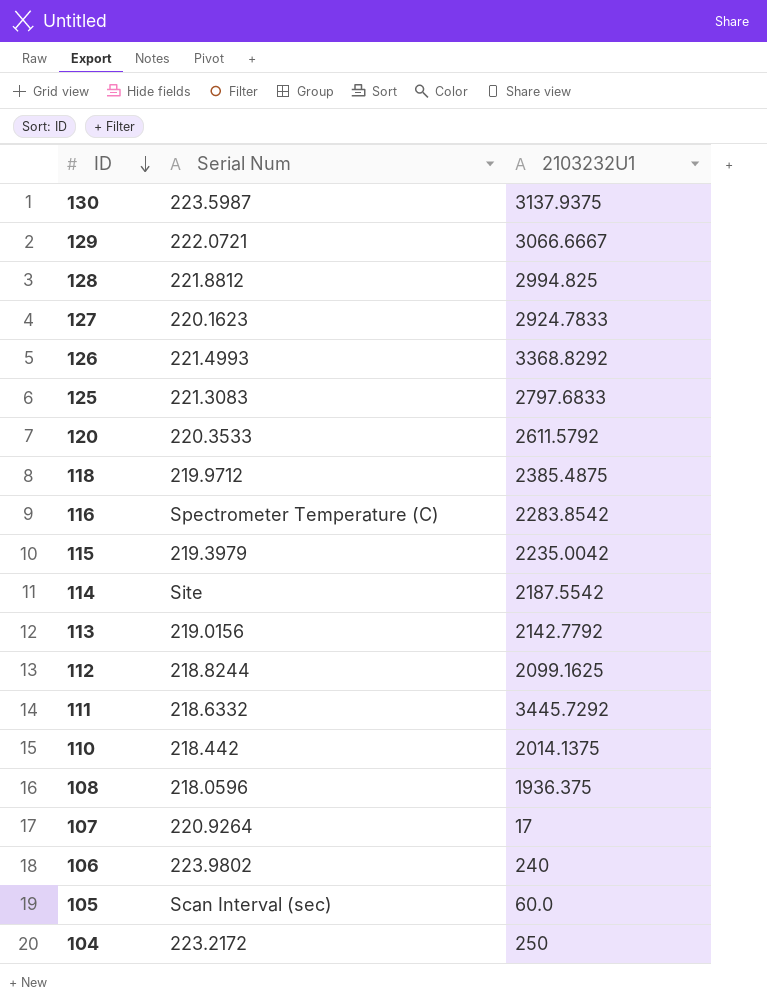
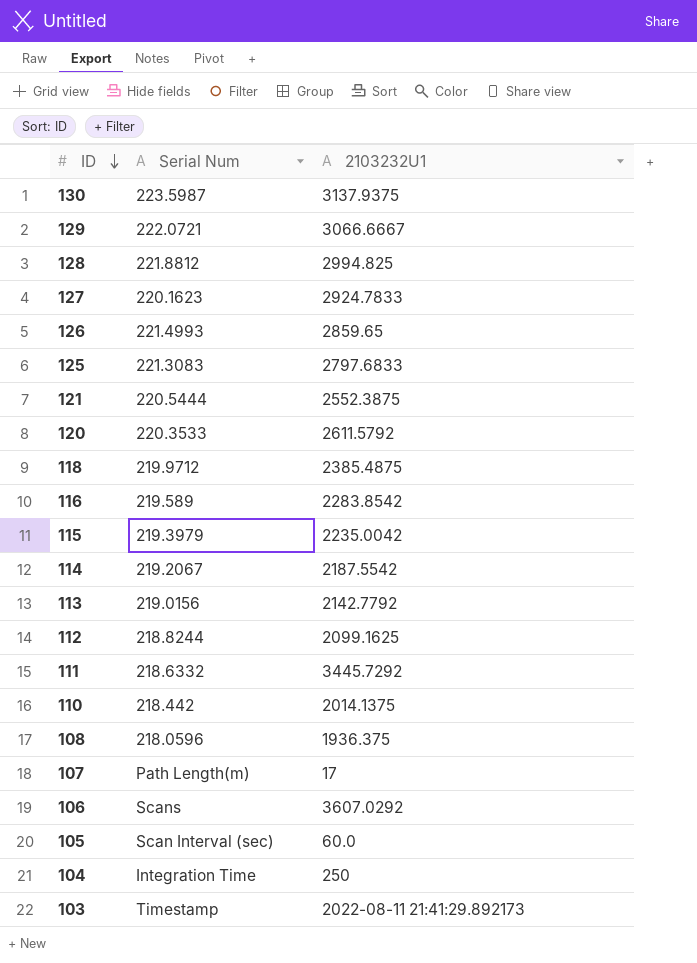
126 | 2103232U1: 3368.8292 -> 2859.65
row 121: none -> 220.5444 | 2552.3875
116 | Serial Num: Spectrometer Temperature (C) -> 219.589
114 | Serial Num: Site -> 219.2067
107 | Serial Num: 220.9264 -> Path Length(m)
106 | Serial Num: 223.9802 -> Scans
106 | 2103232U1: 240 -> 3607.0292
104 | Serial Num: 223.2172 -> Integration Time
row 103: none -> Timestamp | 2022-08-11 21:41:29.892173

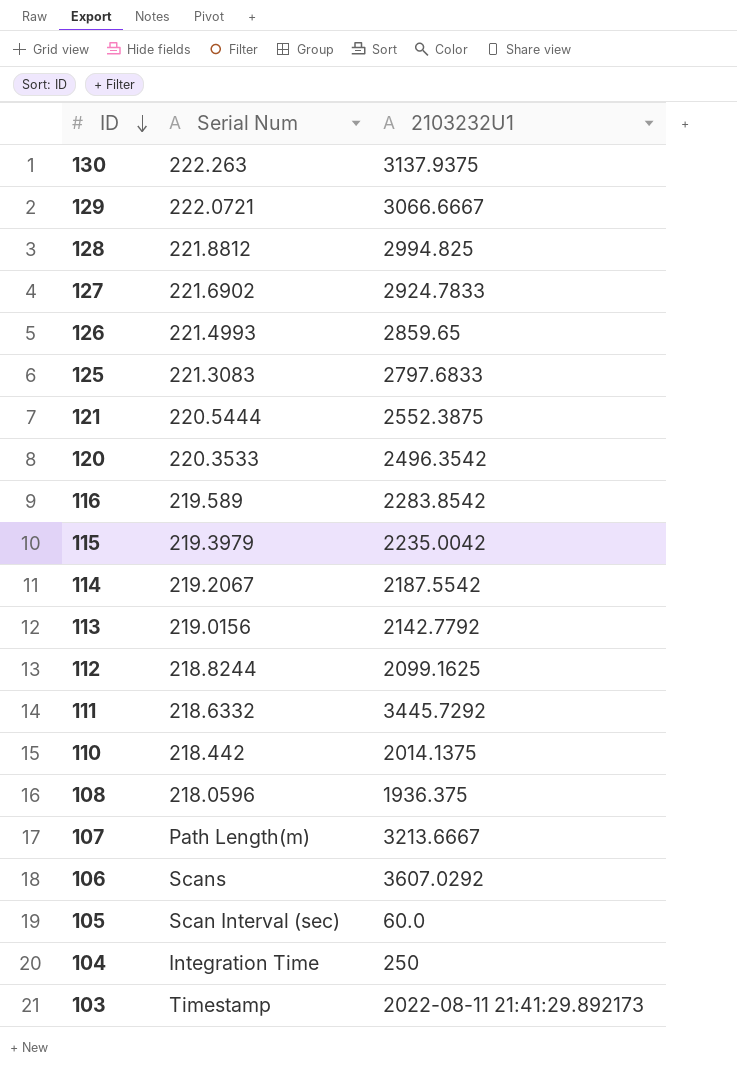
row 118: 219.9712 | 2385.4875 -> none
130 | Serial Num: 223.5987 -> 222.263
127 | Serial Num: 220.1623 -> 221.6902
120 | 2103232U1: 2611.5792 -> 2496.3542
107 | 2103232U1: 17 -> 3213.6667

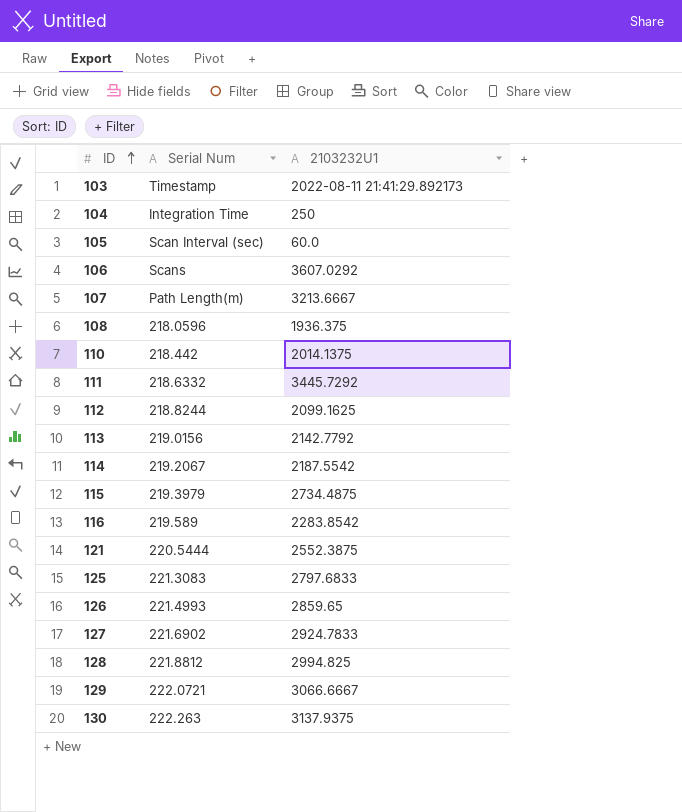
row order: ID descending -> ID ascending
row 120: 220.3533 | 2496.3542 -> none
115 | 2103232U1: 2235.0042 -> 2734.4875

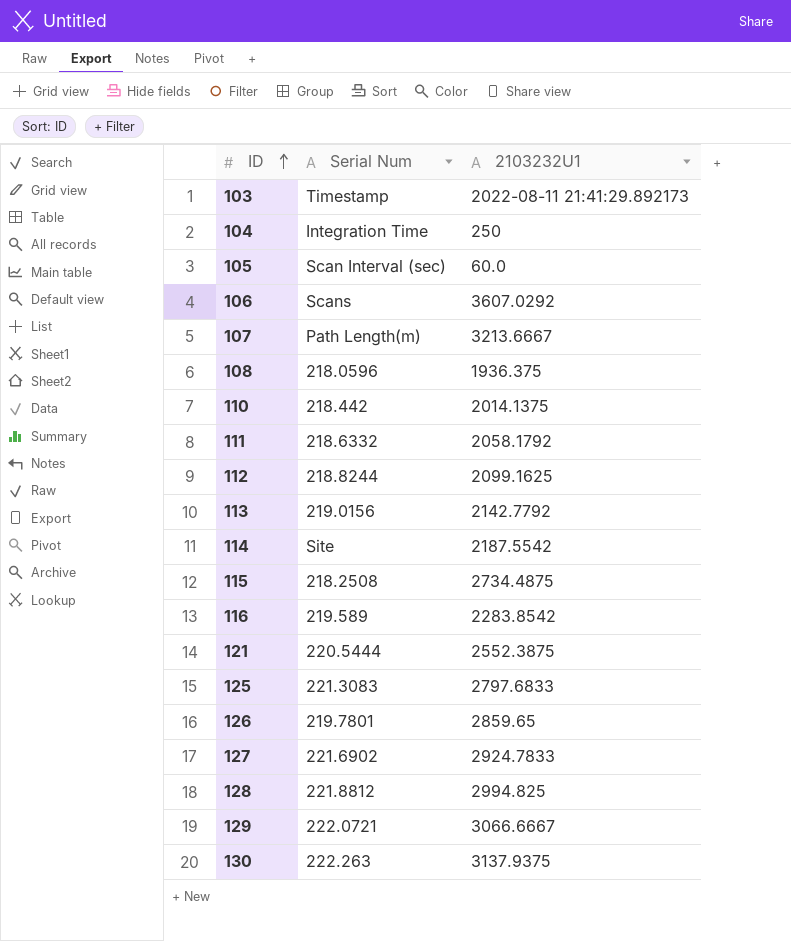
111 | 2103232U1: 3445.7292 -> 2058.1792
114 | Serial Num: 219.2067 -> Site
115 | Serial Num: 219.3979 -> 218.2508
126 | Serial Num: 221.4993 -> 219.7801

